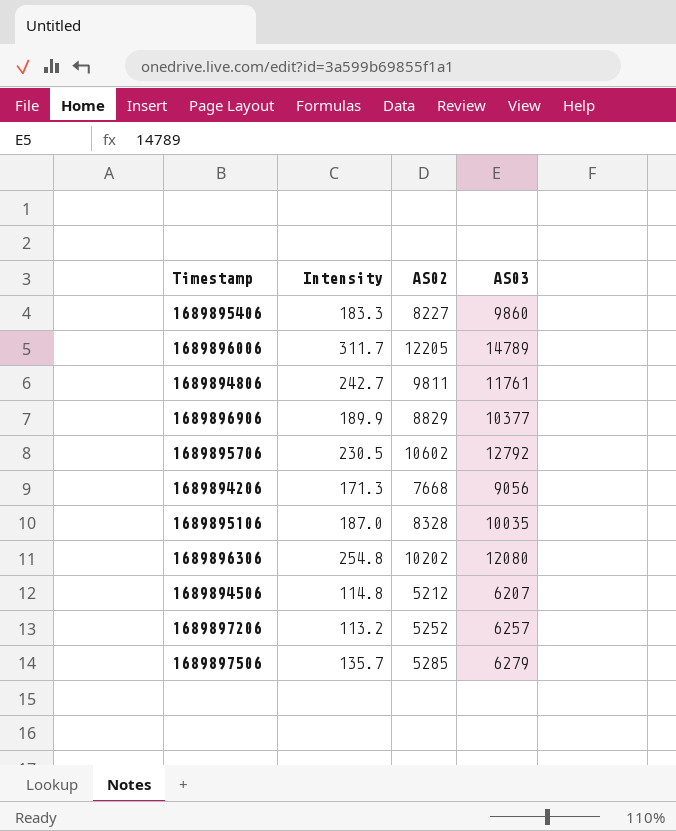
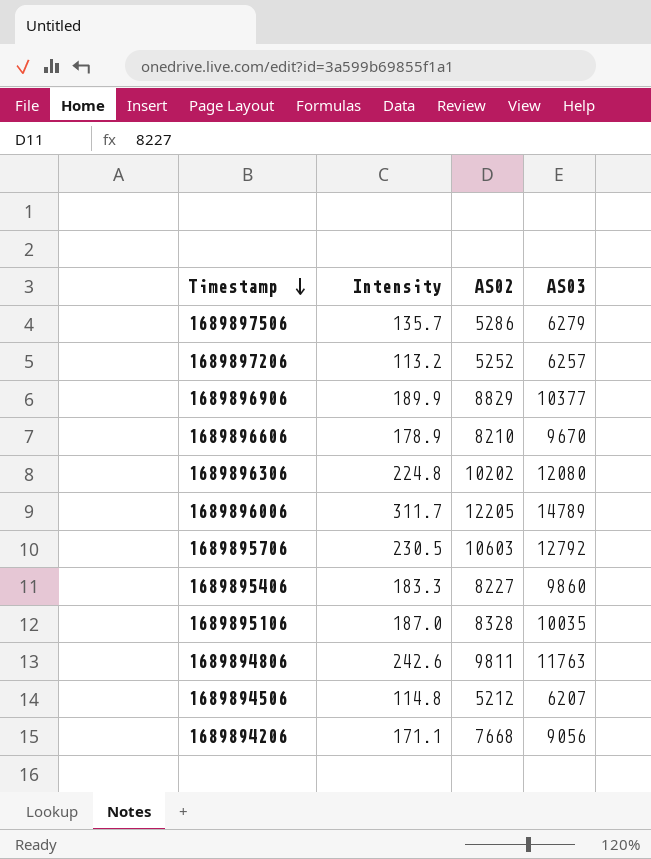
row order: none -> Timestamp descending
1689897506 | AS02: 5285 -> 5286
row 1689896606: none -> 178.9 | 8210 | 9670
1689896306 | Intensity: 254.8 -> 224.8
1689895706 | AS02: 10602 -> 10603
1689894806 | Intensity: 242.7 -> 242.6
1689894806 | AS03: 11761 -> 11763
1689894206 | Intensity: 171.3 -> 171.1

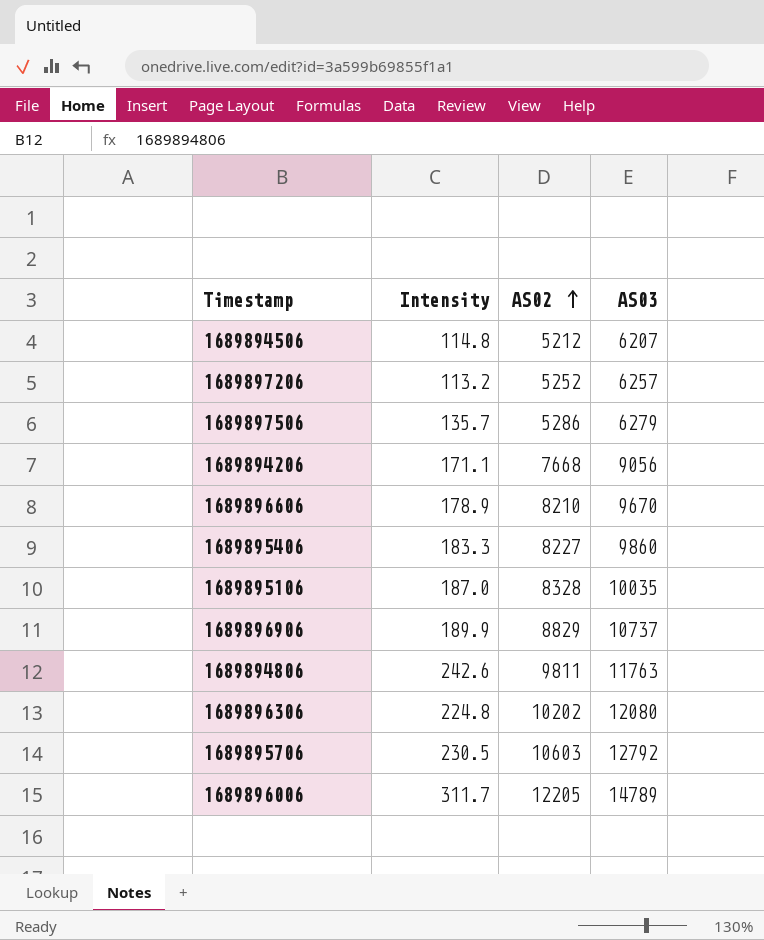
row order: Timestamp descending -> AS02 ascending
1689896906 | AS03: 10377 -> 10737

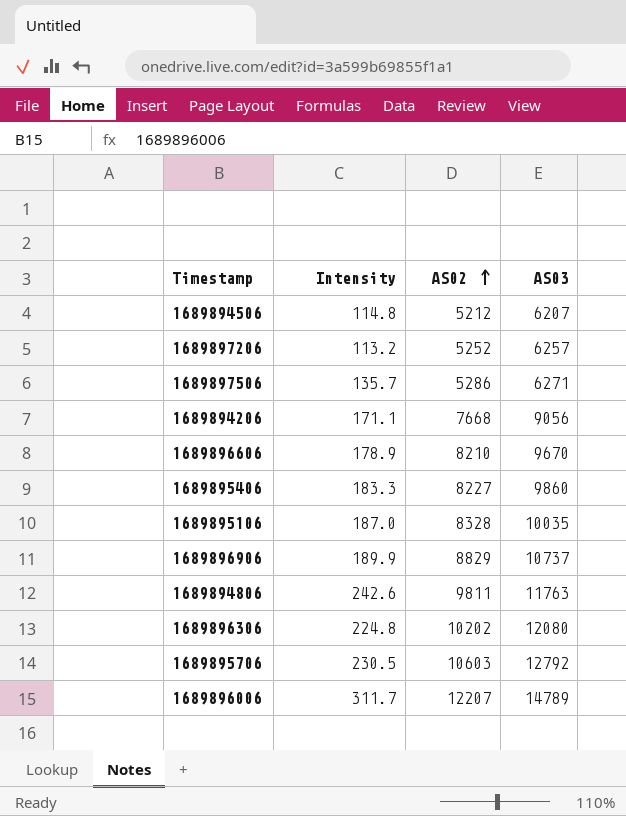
1689897506 | AS03: 6279 -> 6271
1689896006 | AS02: 12205 -> 12207

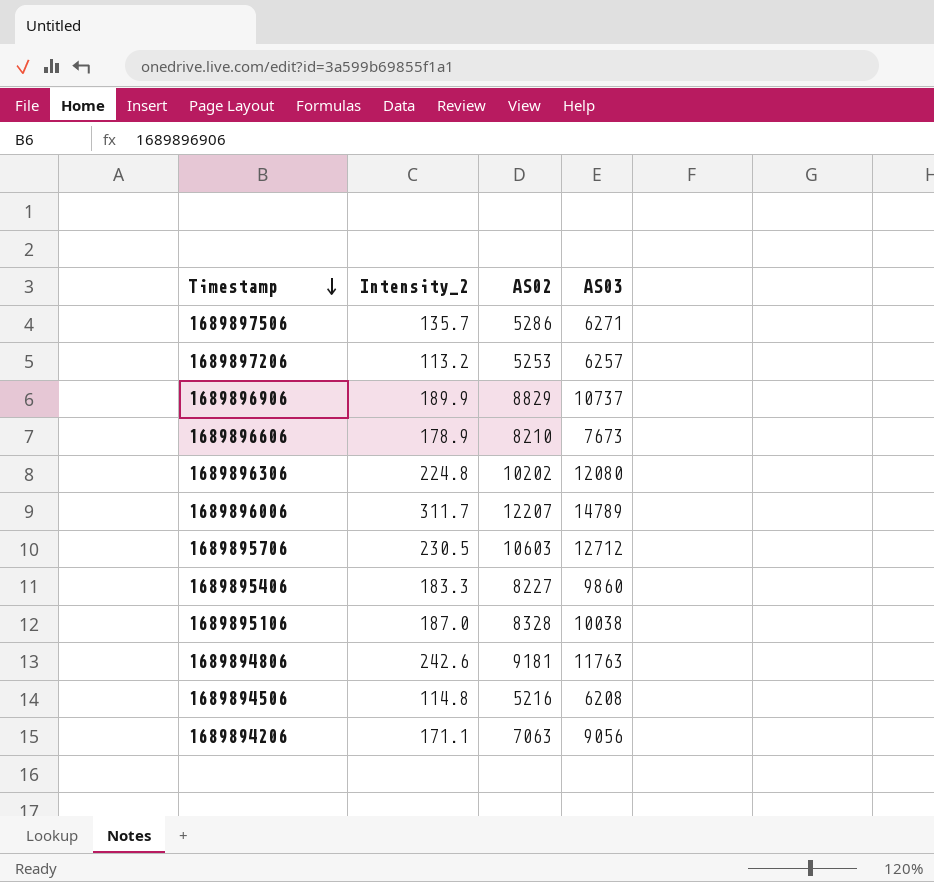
row order: AS02 ascending -> Timestamp descending
column name: Intensity -> Intensity_2
1689897206 | AS02: 5252 -> 5253
1689896606 | AS03: 9670 -> 7673
1689895706 | AS03: 12792 -> 12712
1689895106 | AS03: 10035 -> 10038
1689894806 | AS02: 9811 -> 9181
1689894506 | AS02: 5212 -> 5216
1689894506 | AS03: 6207 -> 6208
1689894206 | AS02: 7668 -> 7063

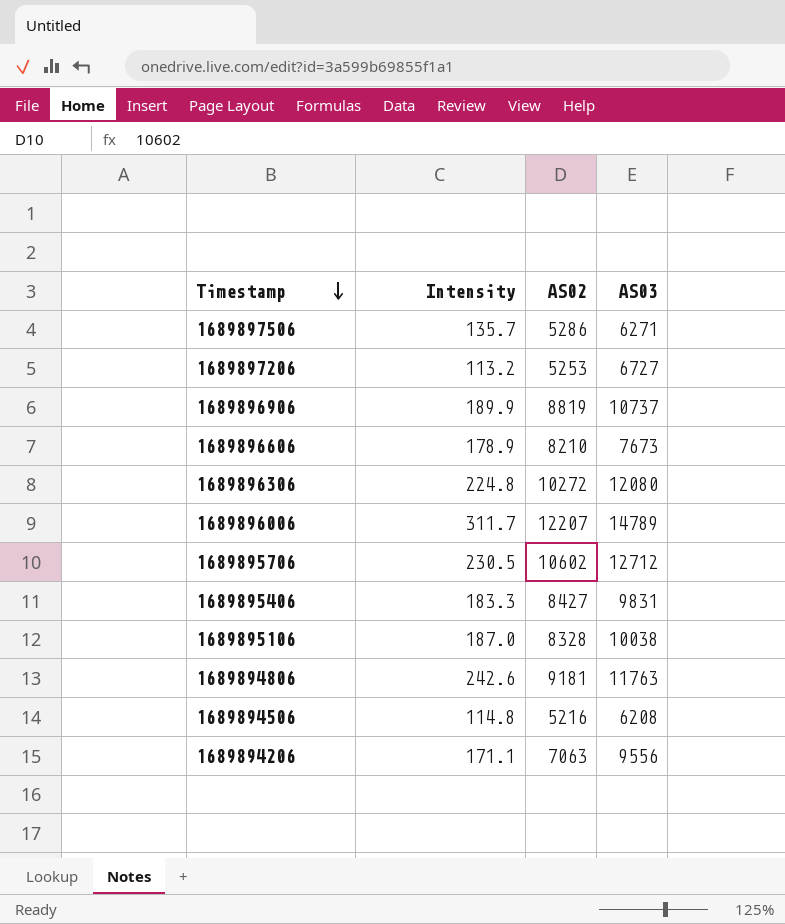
column name: Intensity_2 -> Intensity
1689897206 | AS03: 6257 -> 6727
1689896906 | AS02: 8829 -> 8819
1689896306 | AS02: 10202 -> 10272
1689895706 | AS02: 10603 -> 10602
1689895406 | AS02: 8227 -> 8427
1689895406 | AS03: 9860 -> 9831
1689894206 | AS03: 9056 -> 9556

